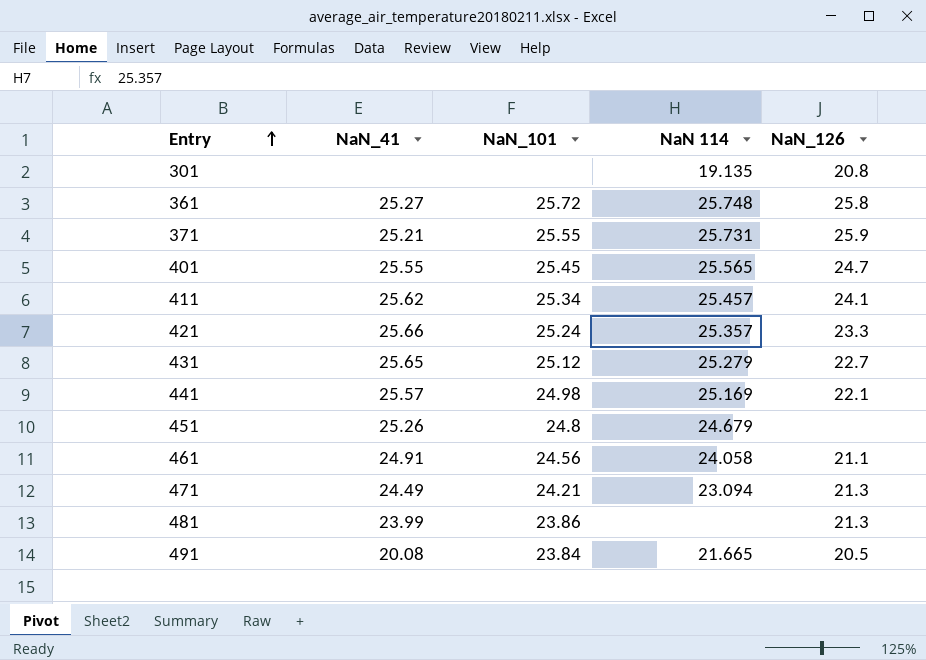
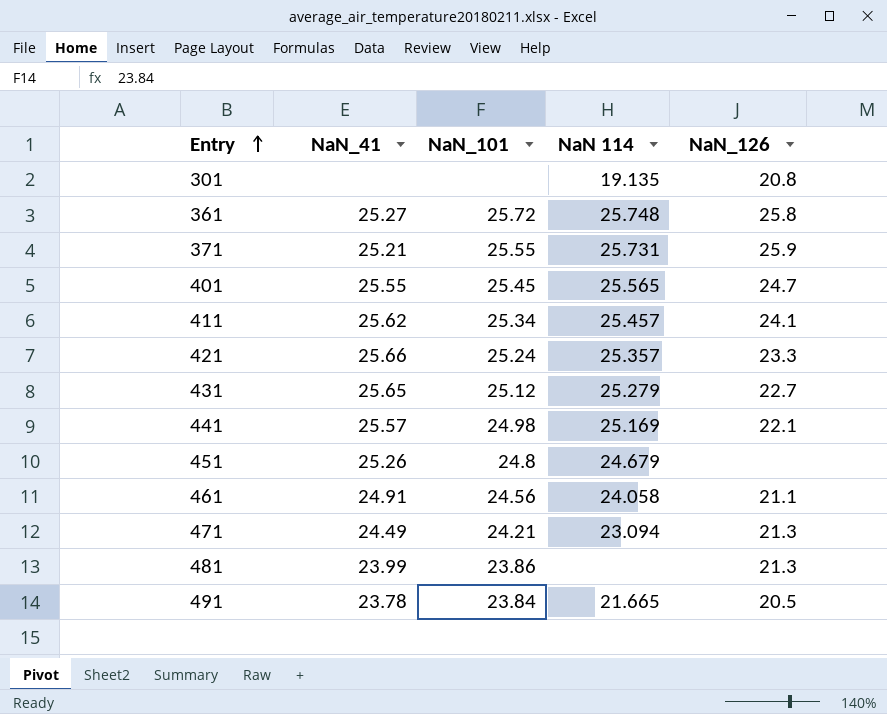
491 | NaN_41: 20.08 -> 23.78

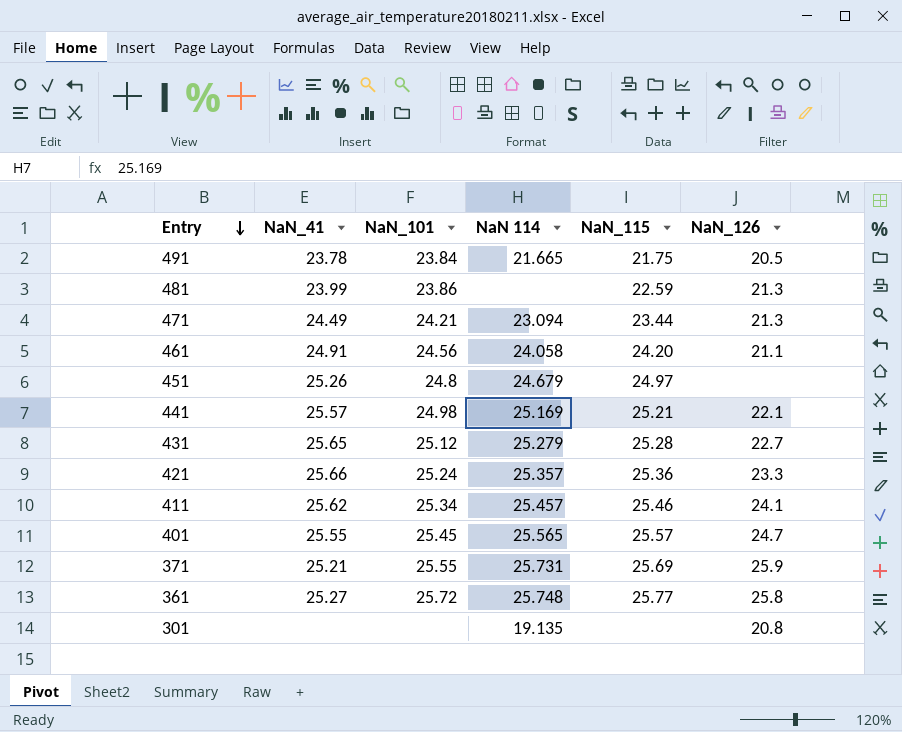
row order: Entry ascending -> Entry descending
column NaN_115 | position: none -> 5

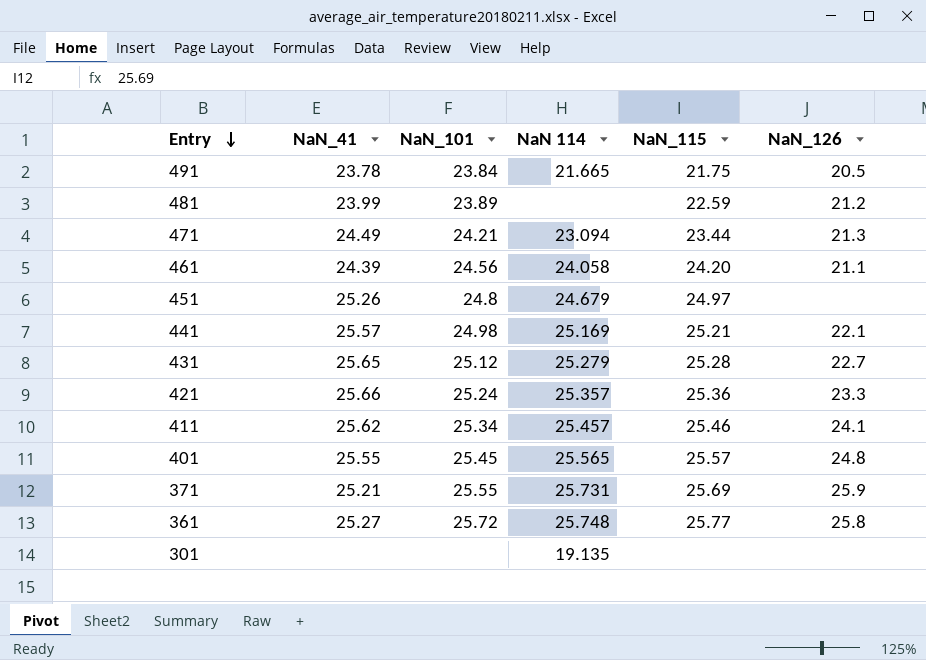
481 | NaN_101: 23.86 -> 23.89
481 | NaN_126: 21.3 -> 21.2
461 | NaN_41: 24.91 -> 24.39
401 | NaN_126: 24.7 -> 24.8
301 | NaN_126: 20.8 -> none

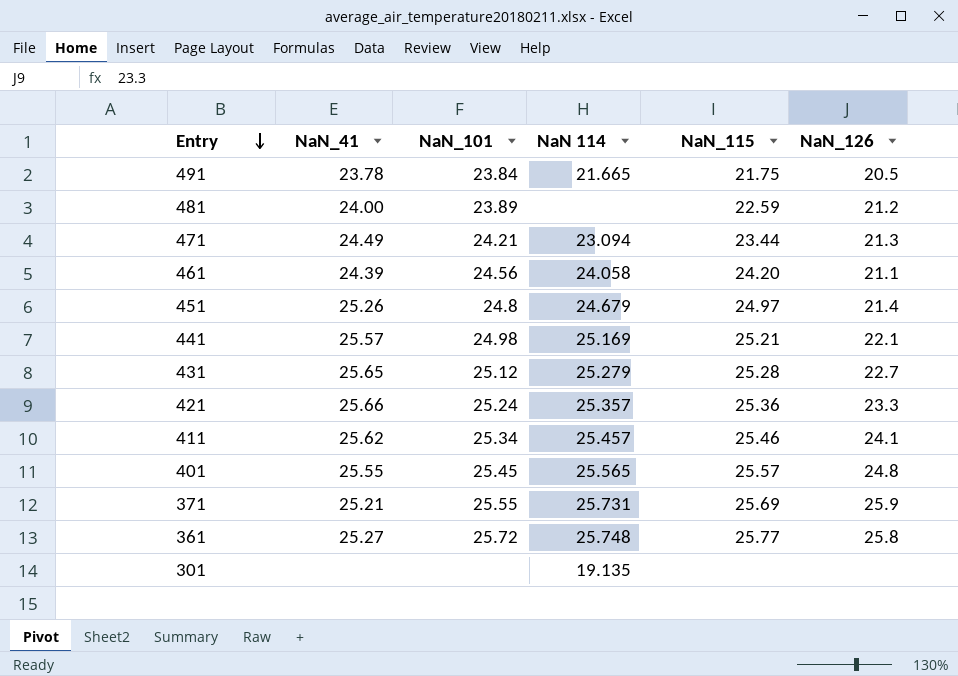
481 | NaN_41: 23.99 -> 24.00
451 | NaN_126: none -> 21.4

